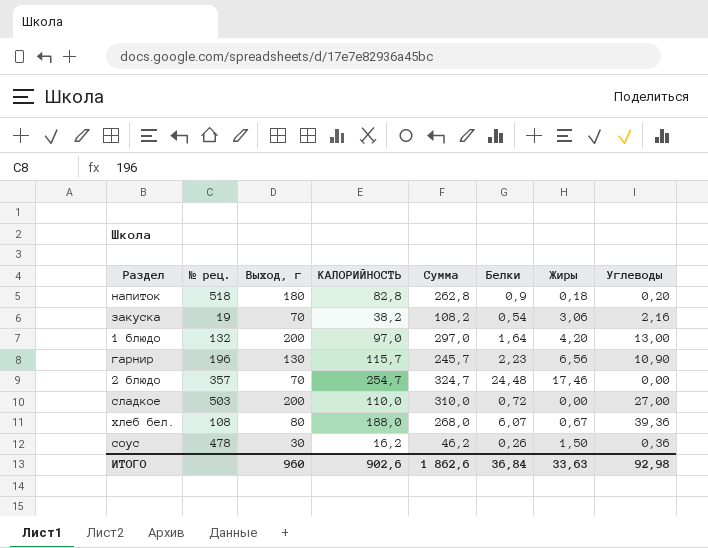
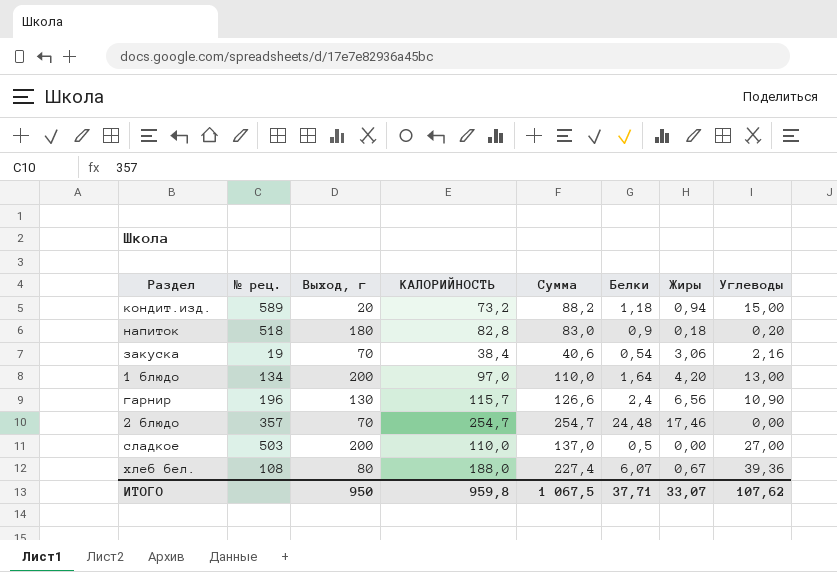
column Сумма | formula: [Выход, г] + [КАЛОРИЙНОСТЬ] -> [КАЛОРИЙНОСТЬ] + [Углеводы]
row соус: 478 | 30 | 16,2 | 46,2 | 0,26 | 1,50 | 0,36 -> none
row кондит.изд.: none -> 589 | 20 | 73,2 | 88,2 | 1,18 | 0,94 | 15,00
закуска | КАЛОРИЙНОСТЬ: 38,2 -> 38,4
1 блюдо | № рец.: 132 -> 134
гарнир | Белки: 2,23 -> 2,4
сладкое | Белки: 0,72 -> 0,5
ИТОГО | Выход, г: 960 -> 950
ИТОГО | КАЛОРИЙНОСТЬ: 902,6 -> 959,8
ИТОГО | Сумма: 1 862,6 -> 1 067,5
ИТОГО | Белки: 36,84 -> 37,71
ИТОГО | Жиры: 33,63 -> 33,07
ИТОГО | Углеводы: 92,98 -> 107,62

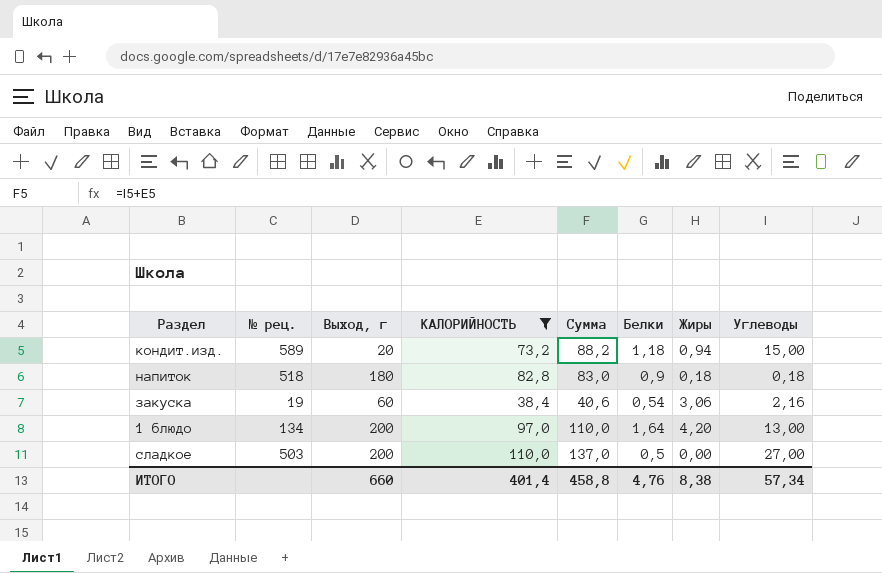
filter: none -> КАЛОРИЙНОСТЬ <= 110,0
напиток | Углеводы: 0,20 -> 0,18
закуска | Выход, г: 70 -> 60
ИТОГО | Выход, г: 950 -> 660
ИТОГО | КАЛОРИЙНОСТЬ: 959,8 -> 401,4
ИТОГО | Сумма: 1 067,5 -> 458,8
ИТОГО | Белки: 37,71 -> 4,76
ИТОГО | Жиры: 33,07 -> 8,38
ИТОГО | Углеводы: 107,62 -> 57,34

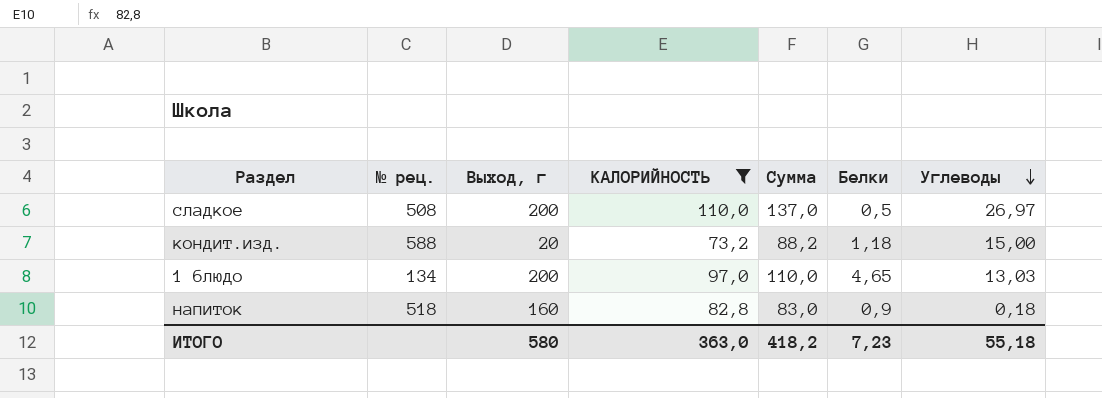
row order: none -> Углеводы descending
column Жиры | position: 7 -> none
row закуска: 19 | 60 | 38,4 | 40,6 | 0,54 | 3,06 | 2,16 -> none
сладкое | № рец.: 503 -> 508
сладкое | Углеводы: 27,00 -> 26,97
кондит.изд. | № рец.: 589 -> 588
1 блюдо | Белки: 1,64 -> 4,65
1 блюдо | Углеводы: 13,00 -> 13,03
напиток | Выход, г: 180 -> 160
ИТОГО | Выход, г: 660 -> 580
ИТОГО | КАЛОРИЙНОСТЬ: 401,4 -> 363,0
ИТОГО | Сумма: 458,8 -> 418,2
ИТОГО | Белки: 4,76 -> 7,23
ИТОГО | Углеводы: 57,34 -> 55,18

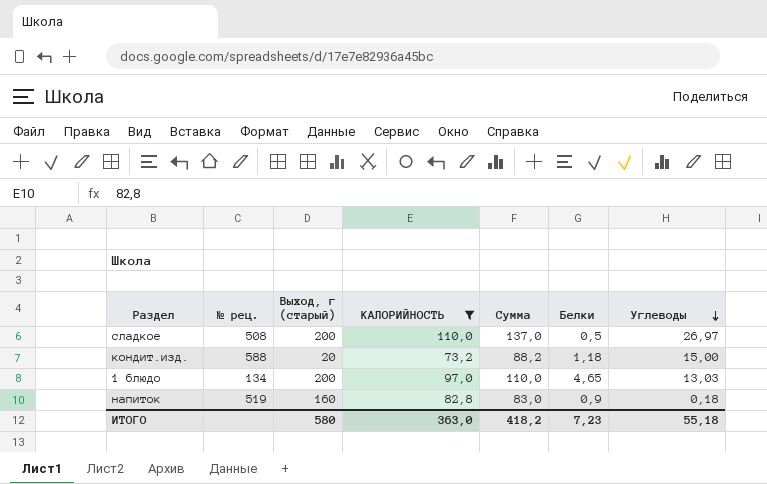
column name: Выход, г -> Выход, г (старый)
напиток | № рец.: 518 -> 519

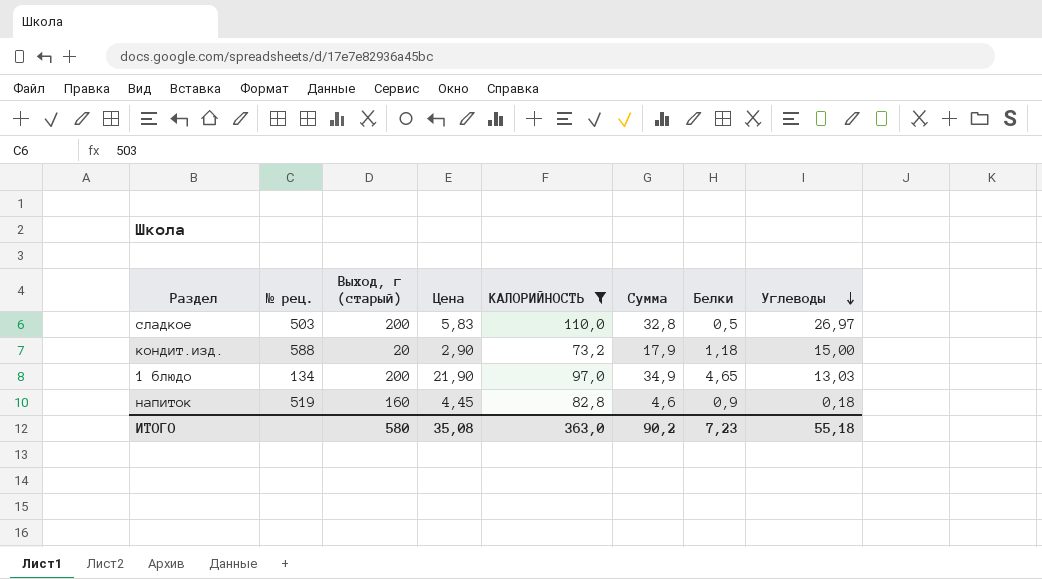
column Цена | position: none -> 4
column Сумма | formula: [КАЛОРИЙНОСТЬ] + [Углеводы] -> [Цена] + [Углеводы]
сладкое | № рец.: 508 -> 503
ИТОГО | Сумма: 418,2 -> 90,2

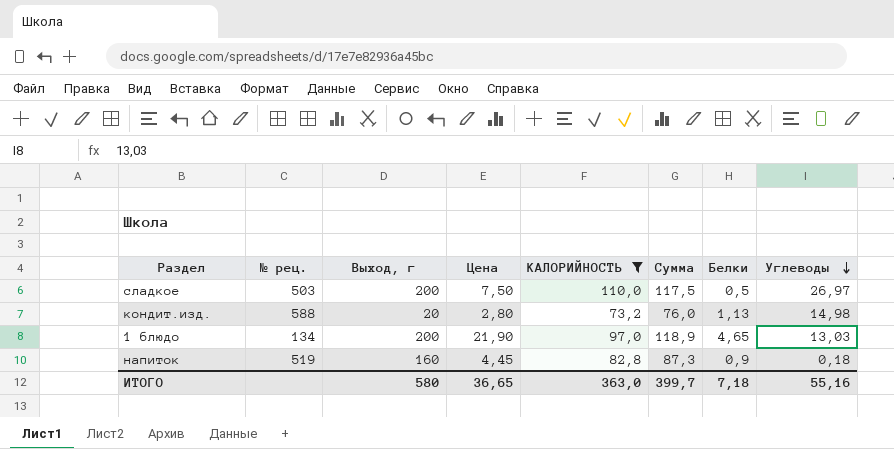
column name: Выход, г (старый) -> Выход, г
column Сумма | formula: [Цена] + [Углеводы] -> [Цена] + [КАЛОРИЙНОСТЬ]
сладкое | Цена: 5,83 -> 7,50
кондит.изд. | Цена: 2,90 -> 2,80
кондит.изд. | Белки: 1,18 -> 1,13
кондит.изд. | Углеводы: 15,00 -> 14,98
ИТОГО | Цена: 35,08 -> 36,65
ИТОГО | Сумма: 90,2 -> 399,7
ИТОГО | Белки: 7,23 -> 7,18
ИТОГО | Углеводы: 55,18 -> 55,16

